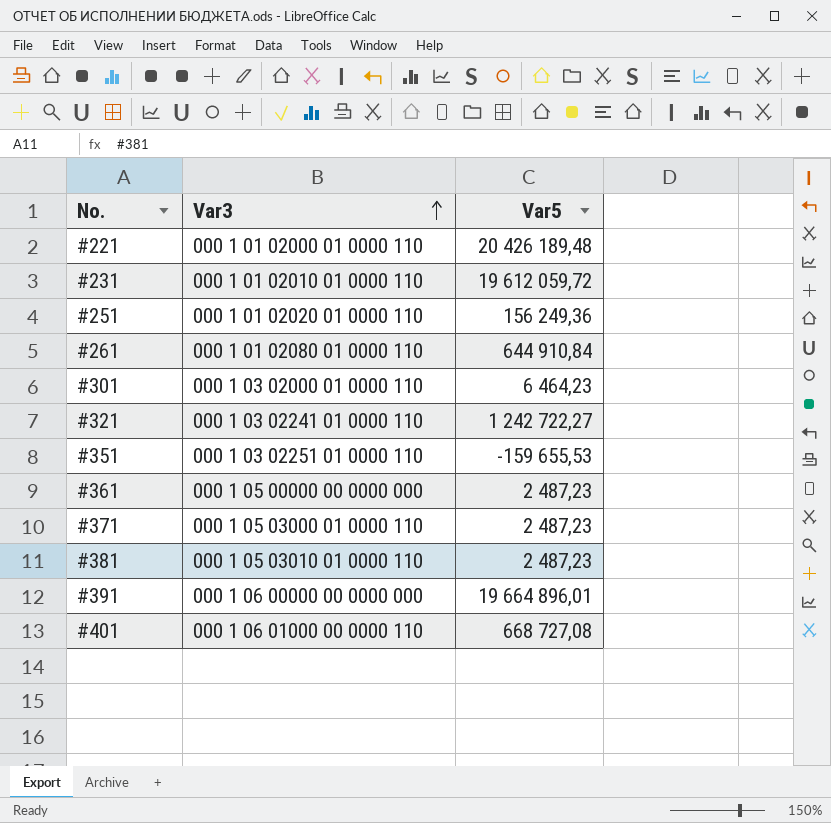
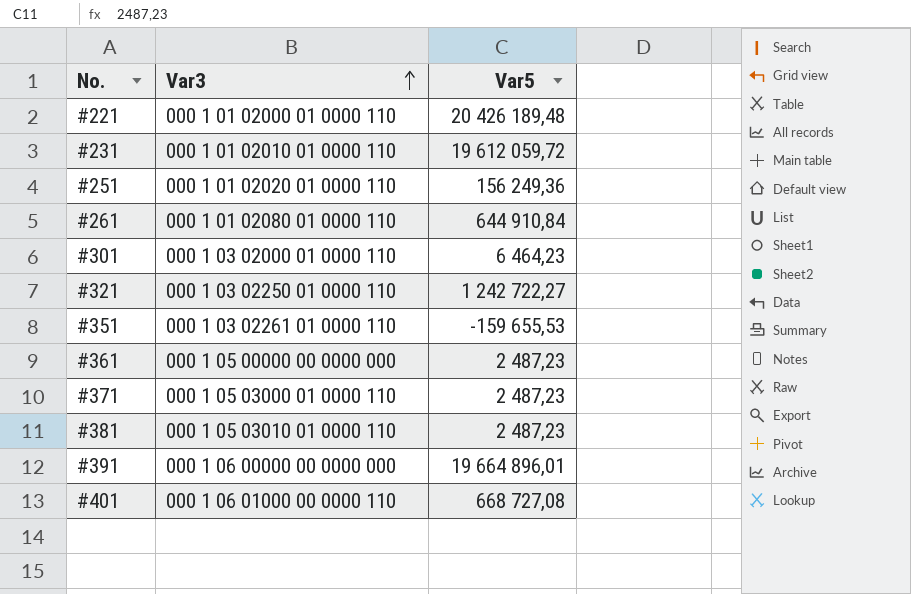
#321 | Var3: 000 1 03 02241 01 0000 110 -> 000 1 03 02250 01 0000 110
#351 | Var3: 000 1 03 02251 01 0000 110 -> 000 1 03 02261 01 0000 110

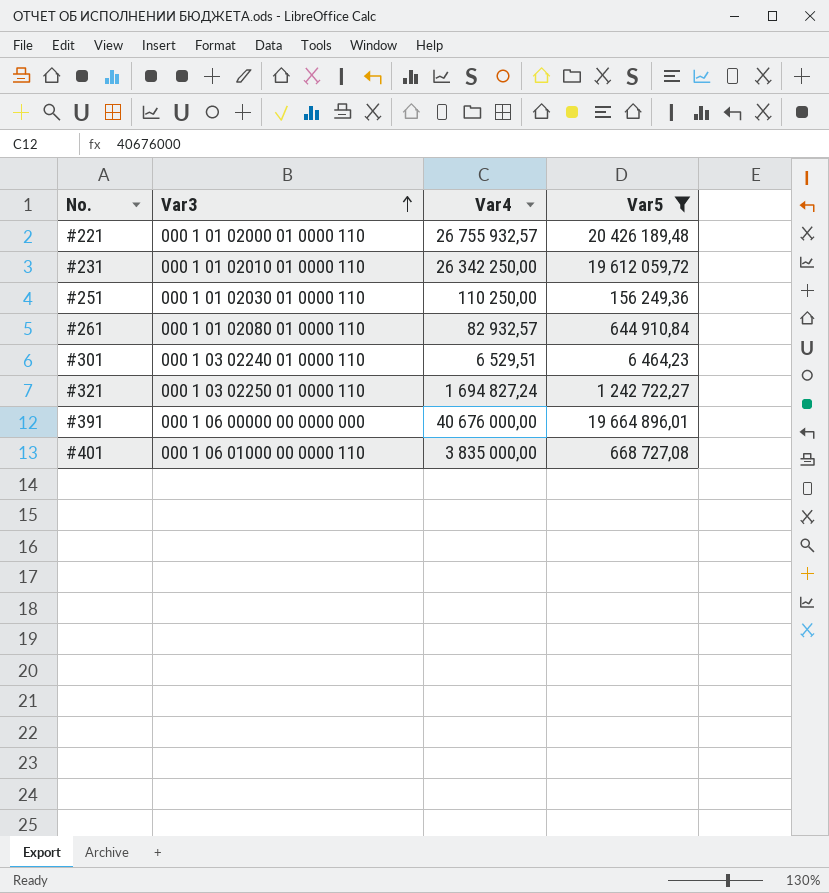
filter: none -> Var5 >= 6 464,23
column Var4 | position: none -> 3
#251 | Var3: 000 1 01 02020 01 0000 110 -> 000 1 01 02030 01 0000 110
#301 | Var3: 000 1 03 02000 01 0000 110 -> 000 1 03 02240 01 0000 110

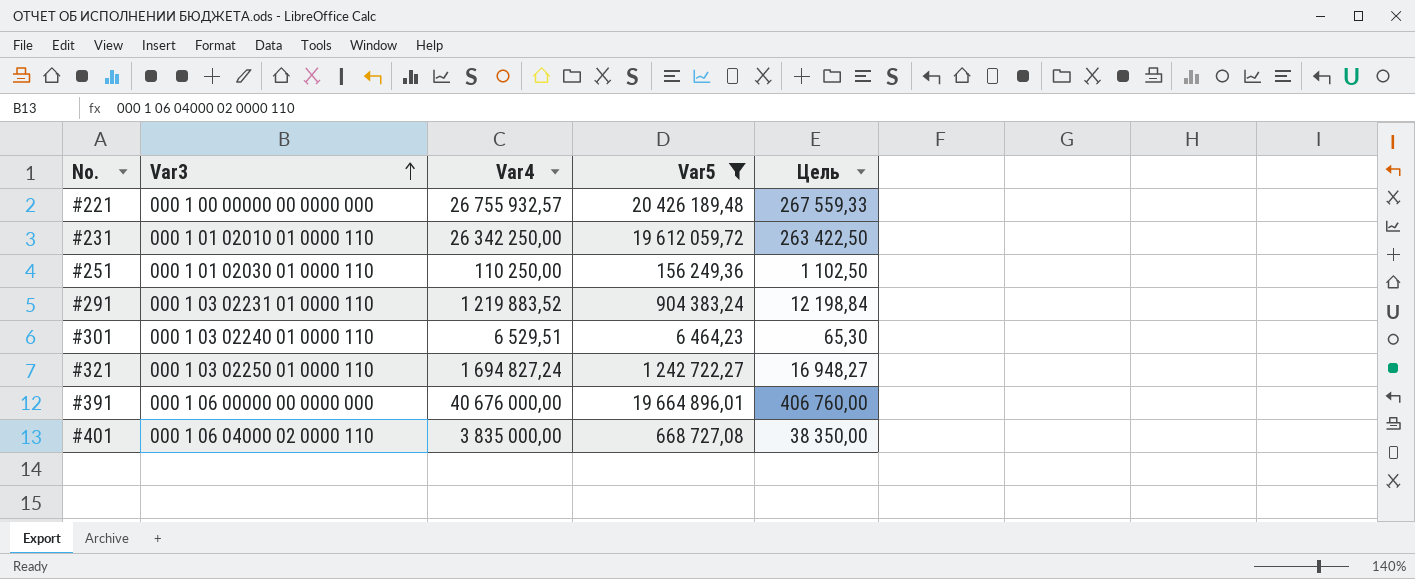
column Цель | formula: none -> [Var4] * 0,01
row #261: 000 1 01 02080 01 0000 110 | 82 932,57 | 644 910,84 -> none
#221 | Var3: 000 1 01 02000 01 0000 110 -> 000 1 00 00000 00 0000 000
row #291: none -> 000 1 03 02231 01 0000 110 | 1 219 883,52 | 904 383,24 | 12 198,84
#401 | Var3: 000 1 06 01000 00 0000 110 -> 000 1 06 04000 02 0000 110

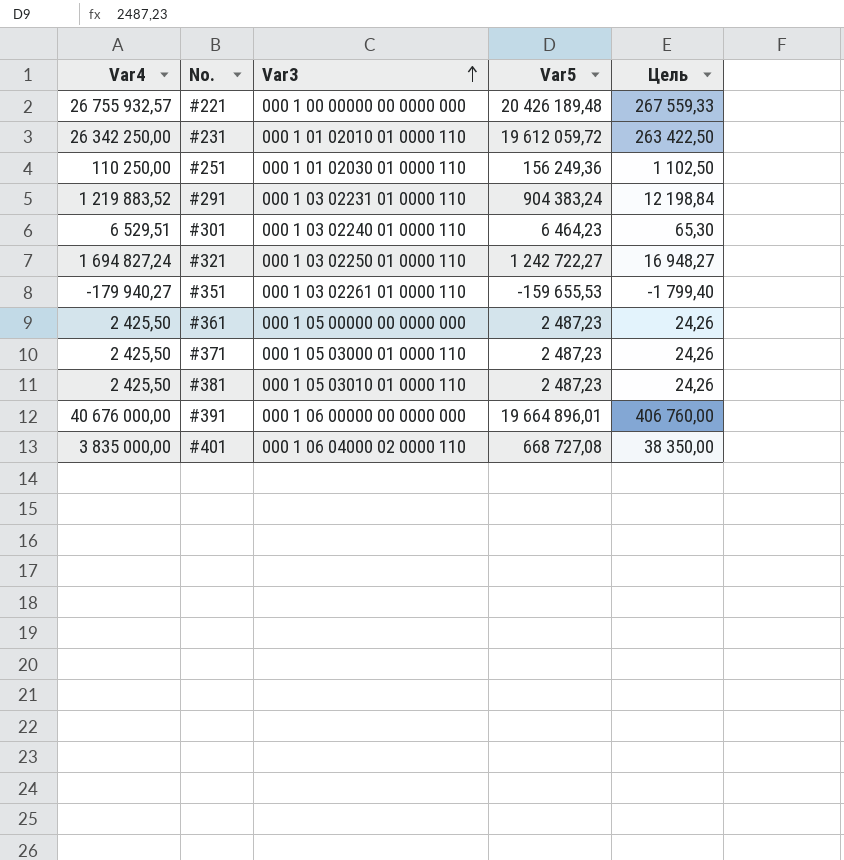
filter: Var5 >= 6 464,23 -> none
column Var4 | position: 3 -> 1

